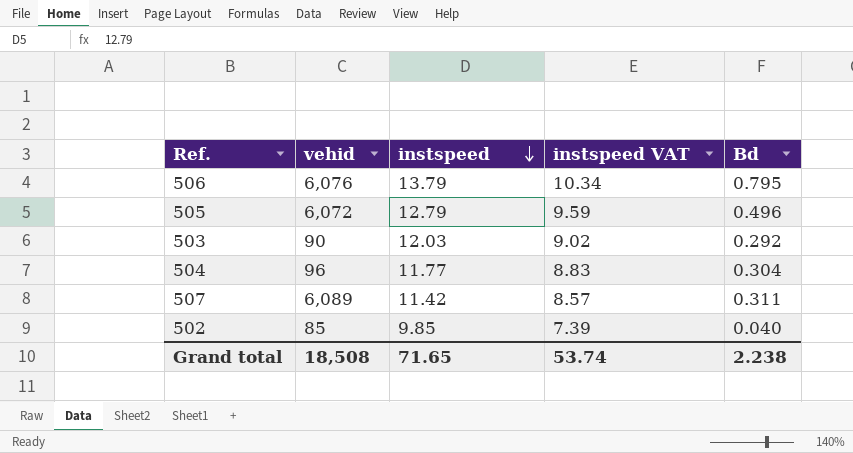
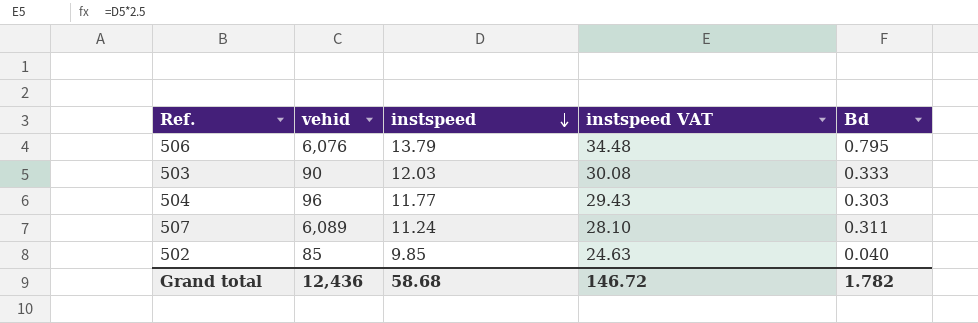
column instspeed VAT | formula: [instspeed] * 0.75 -> [instspeed] * 2.5
row 505: 6,072 | 12.79 | 9.59 | 0.496 -> none
503 | Bd: 0.292 -> 0.333
504 | Bd: 0.304 -> 0.303
507 | instspeed: 11.42 -> 11.24
Grand total | vehid: 18,508 -> 12,436
Grand total | instspeed: 71.65 -> 58.68
Grand total | instspeed VAT: 53.74 -> 146.72
Grand total | Bd: 2.238 -> 1.782

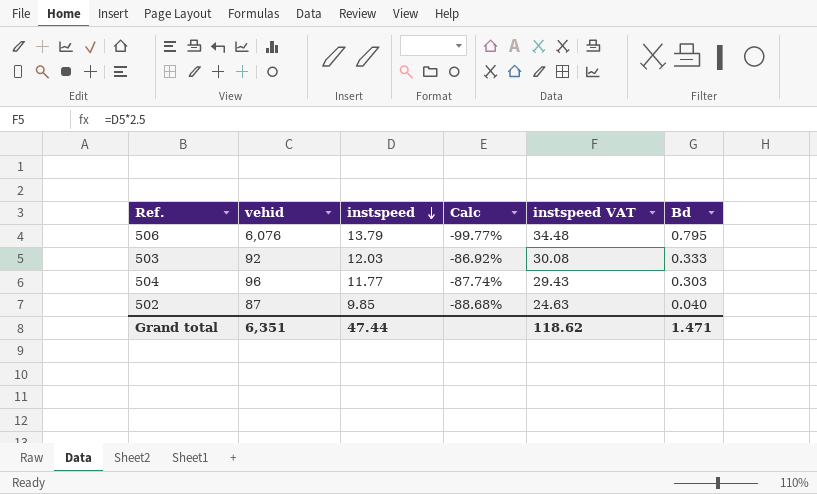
column Calc | formula: none -> ([instspeed] - [vehid]) / [vehid]
row 507: 6,089 | 11.24 | 28.10 | 0.311 -> none
503 | vehid: 90 -> 92
502 | vehid: 85 -> 87
Grand total | vehid: 12,436 -> 6,351
Grand total | instspeed: 58.68 -> 47.44
Grand total | instspeed VAT: 146.72 -> 118.62
Grand total | Bd: 1.782 -> 1.471

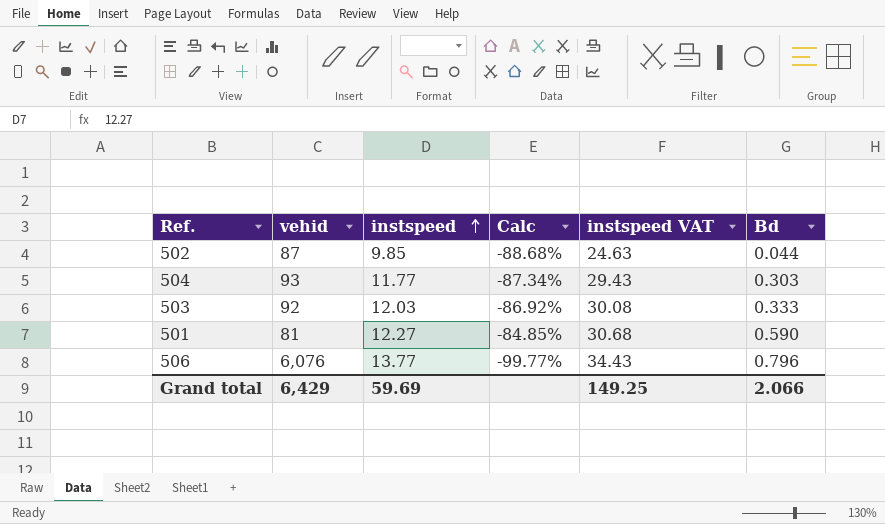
row order: instspeed descending -> instspeed ascending
502 | Bd: 0.040 -> 0.044
504 | vehid: 96 -> 93
504 | Calc: -87.74% -> -87.34%
row 501: none -> 81 | 12.27 | -84.85% | 30.68 | 0.590
506 | instspeed: 13.79 -> 13.77
506 | instspeed VAT: 34.48 -> 34.43
506 | Bd: 0.795 -> 0.796
Grand total | vehid: 6,351 -> 6,429
Grand total | instspeed: 47.44 -> 59.69
Grand total | instspeed VAT: 118.62 -> 149.25
Grand total | Bd: 1.471 -> 2.066

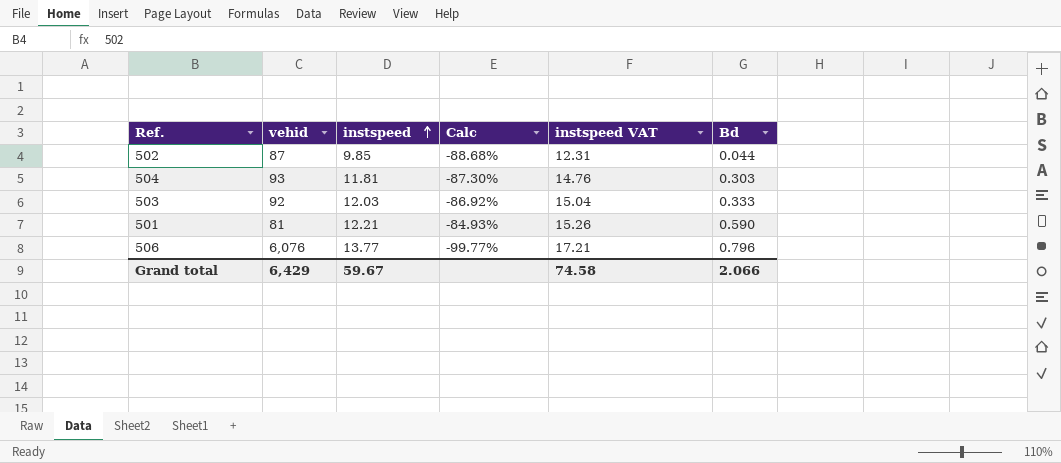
column instspeed VAT | formula: [instspeed] * 2.5 -> [instspeed] * 1.25
504 | instspeed: 11.77 -> 11.81
504 | Calc: -87.34% -> -87.30%
501 | instspeed: 12.27 -> 12.21
501 | Calc: -84.85% -> -84.93%
Grand total | instspeed: 59.69 -> 59.67
Grand total | instspeed VAT: 149.25 -> 74.58

